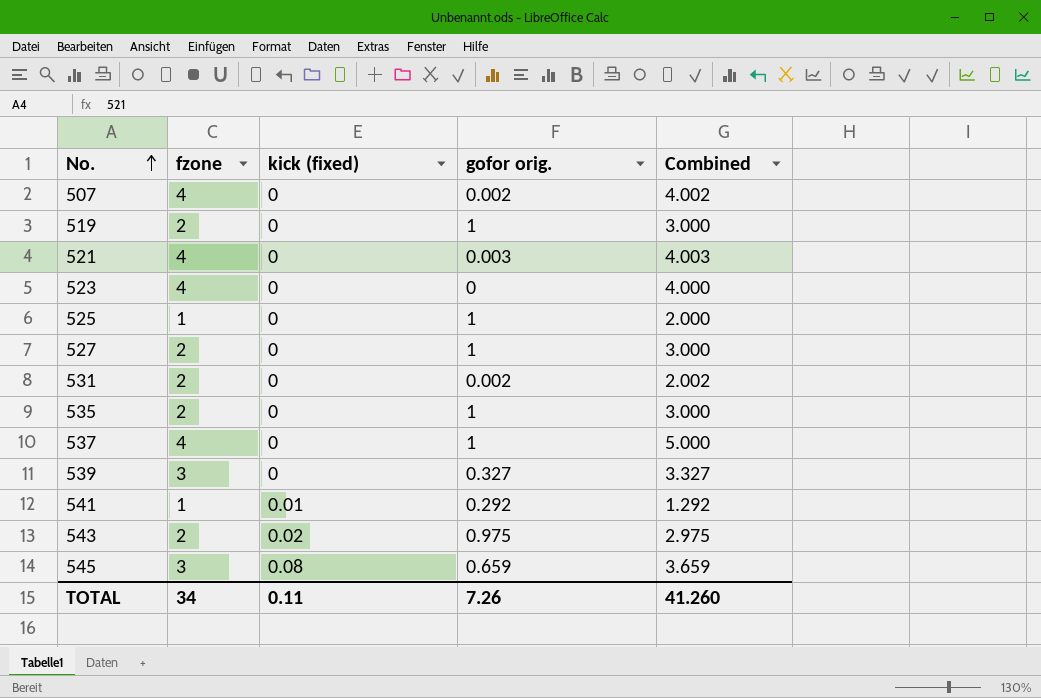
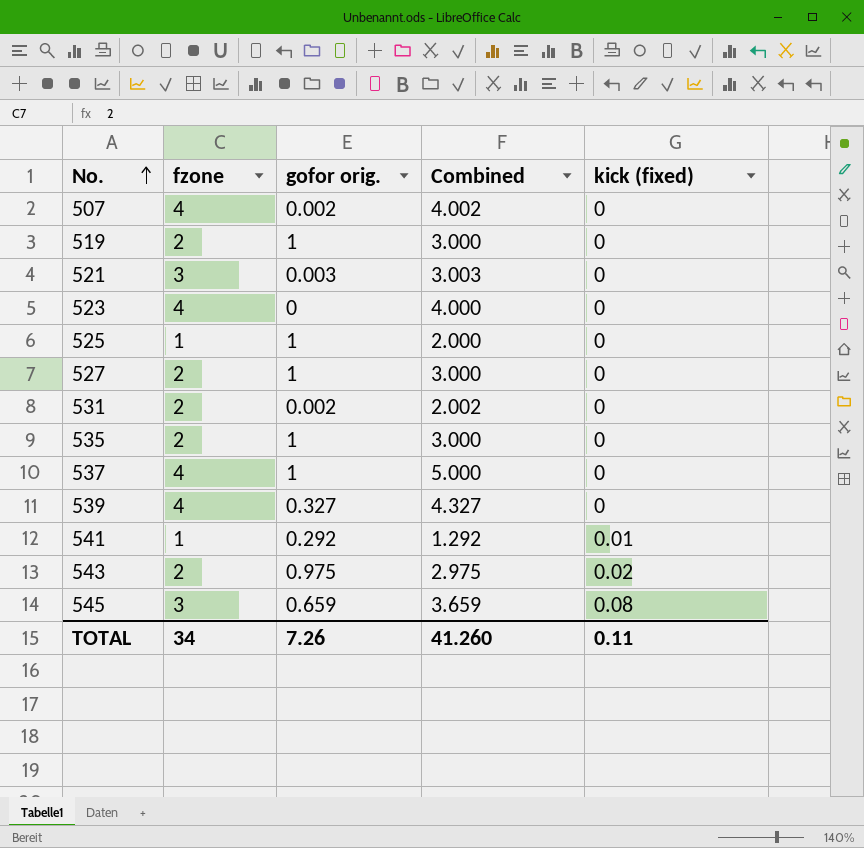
column kick (fixed) | position: 3 -> 5
521 | fzone: 4 -> 3
521 | Combined: 4.003 -> 3.003
539 | fzone: 3 -> 4
539 | Combined: 3.327 -> 4.327

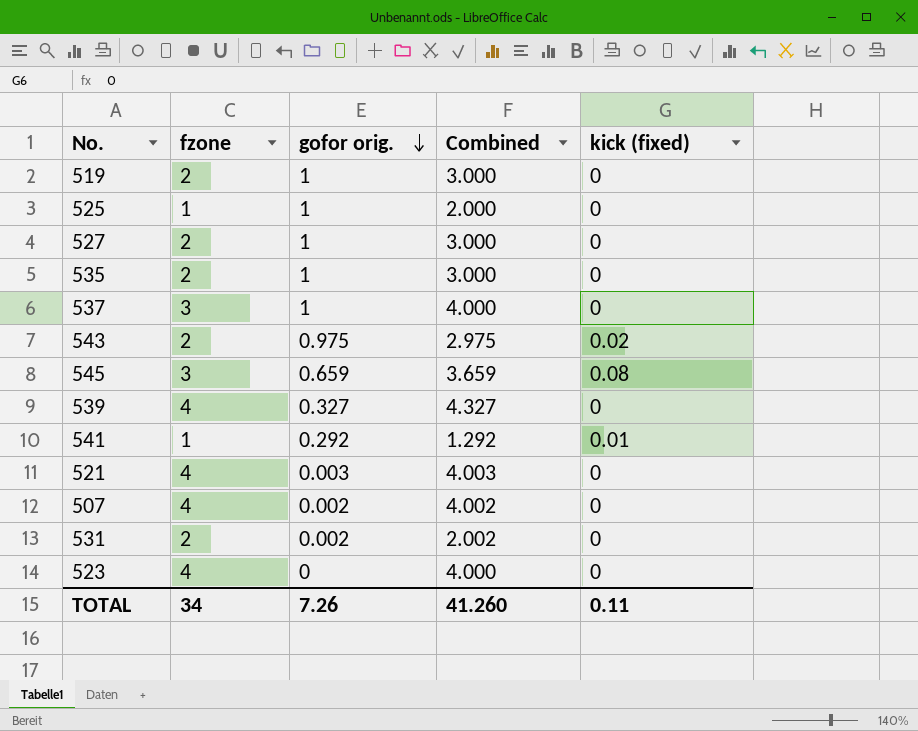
row order: No. ascending -> gofor orig. descending
537 | fzone: 4 -> 3
537 | Combined: 5.000 -> 4.000
521 | fzone: 3 -> 4
521 | Combined: 3.003 -> 4.003

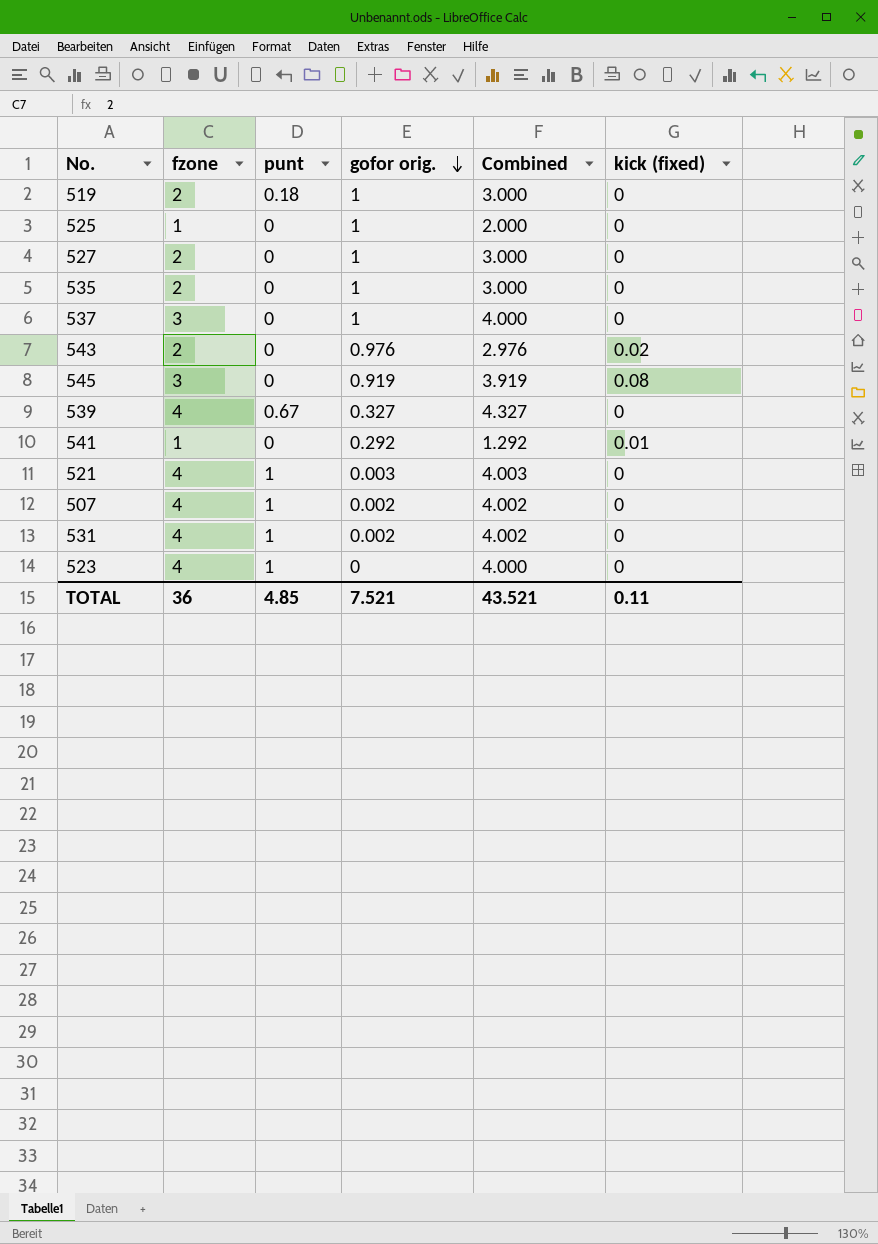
column punt | position: none -> 3
543 | gofor orig.: 0.975 -> 0.976
543 | Combined: 2.975 -> 2.976
545 | gofor orig.: 0.659 -> 0.919
545 | Combined: 3.659 -> 3.919
531 | fzone: 2 -> 4
531 | Combined: 2.002 -> 4.002
TOTAL | fzone: 34 -> 36
TOTAL | gofor orig.: 7.26 -> 7.521
TOTAL | Combined: 41.260 -> 43.521

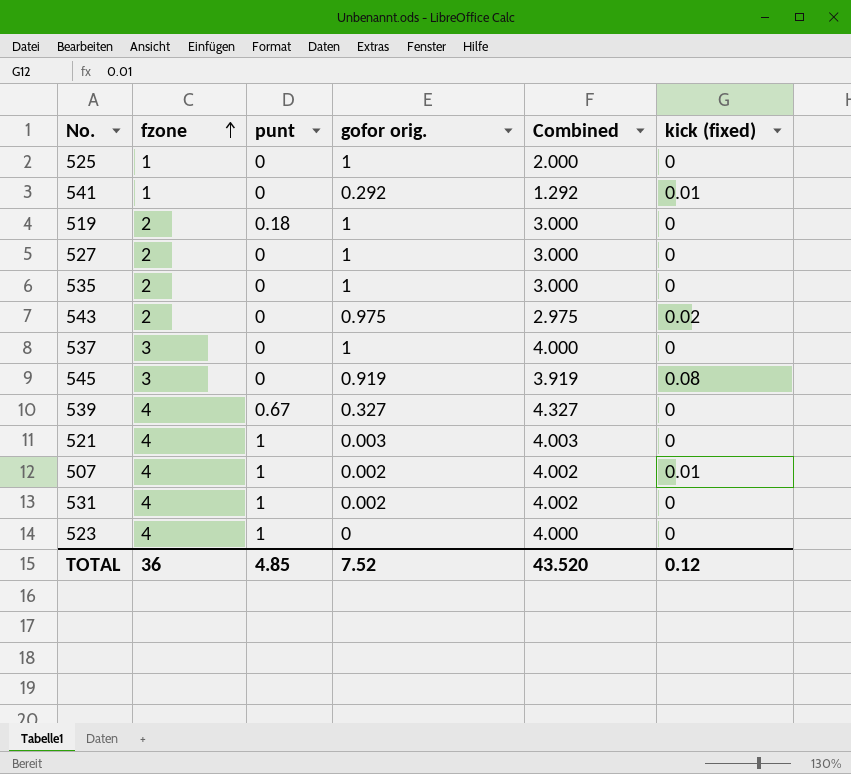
row order: gofor orig. descending -> fzone ascending
543 | gofor orig.: 0.976 -> 0.975
543 | Combined: 2.976 -> 2.975
507 | kick (fixed): 0 -> 0.01
TOTAL | gofor orig.: 7.521 -> 7.52
TOTAL | Combined: 43.521 -> 43.520
TOTAL | kick (fixed): 0.11 -> 0.12

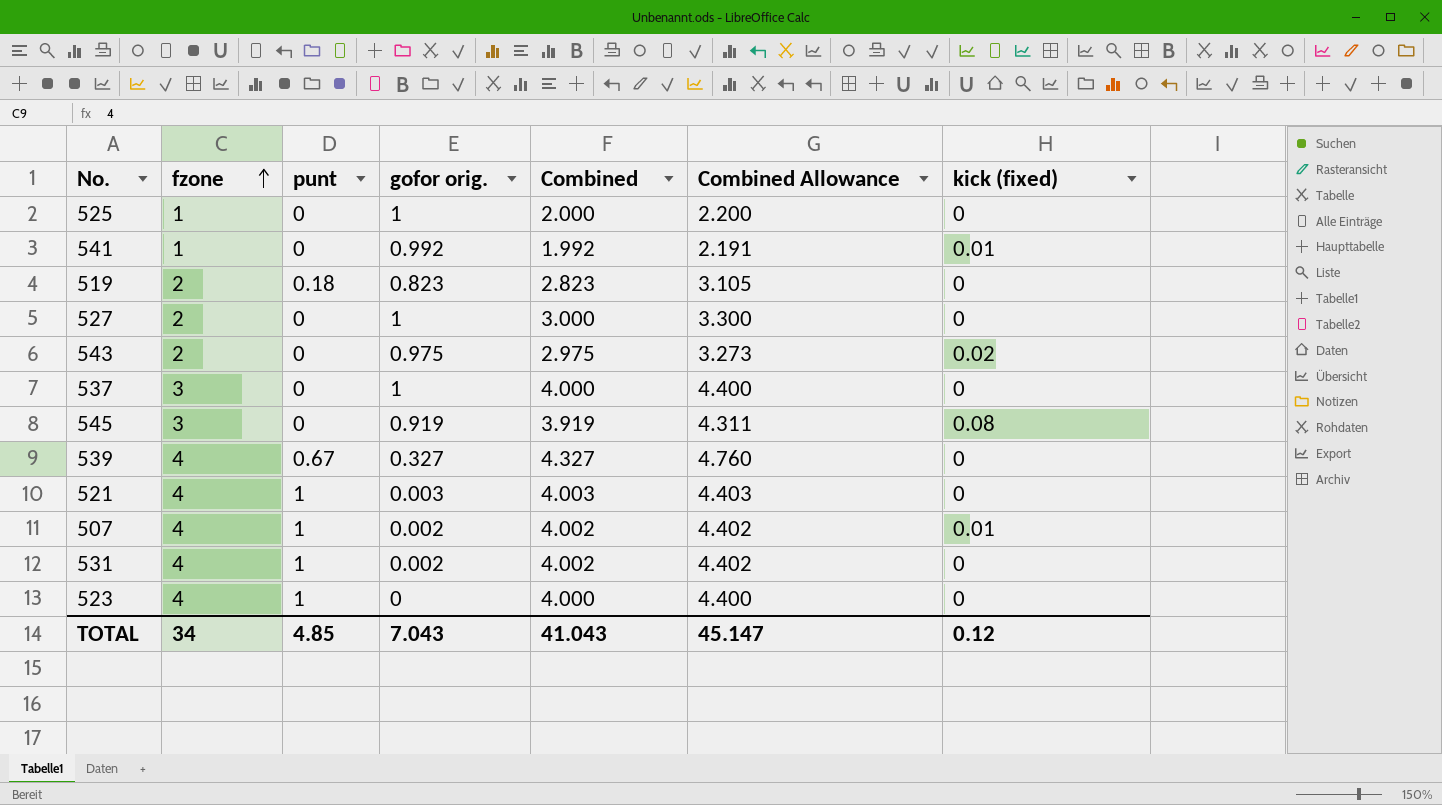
column Combined Allowance | formula: none -> [Combined] * 1.1
row 535: 2 | 0 | 1 | 3.000 | 0 -> none
541 | gofor orig.: 0.292 -> 0.992
541 | Combined: 1.292 -> 1.992
519 | gofor orig.: 1 -> 0.823
519 | Combined: 3.000 -> 2.823
TOTAL | fzone: 36 -> 34
TOTAL | gofor orig.: 7.52 -> 7.043
TOTAL | Combined: 43.520 -> 41.043

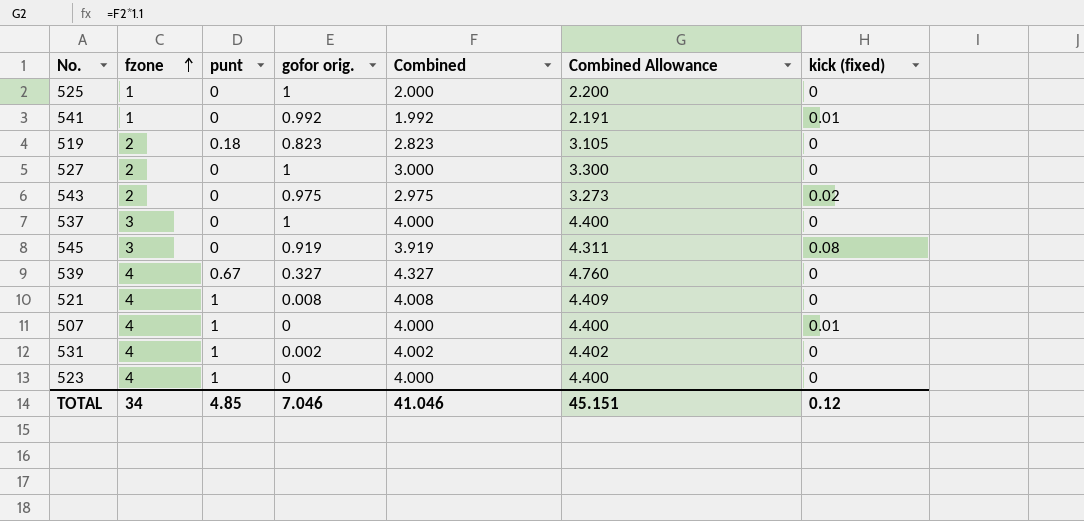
521 | gofor orig.: 0.003 -> 0.008
521 | Combined: 4.003 -> 4.008
521 | Combined Allowance: 4.403 -> 4.409
507 | gofor orig.: 0.002 -> 0
507 | Combined: 4.002 -> 4.000
507 | Combined Allowance: 4.402 -> 4.400
TOTAL | gofor orig.: 7.043 -> 7.046
TOTAL | Combined: 41.043 -> 41.046
TOTAL | Combined Allowance: 45.147 -> 45.151

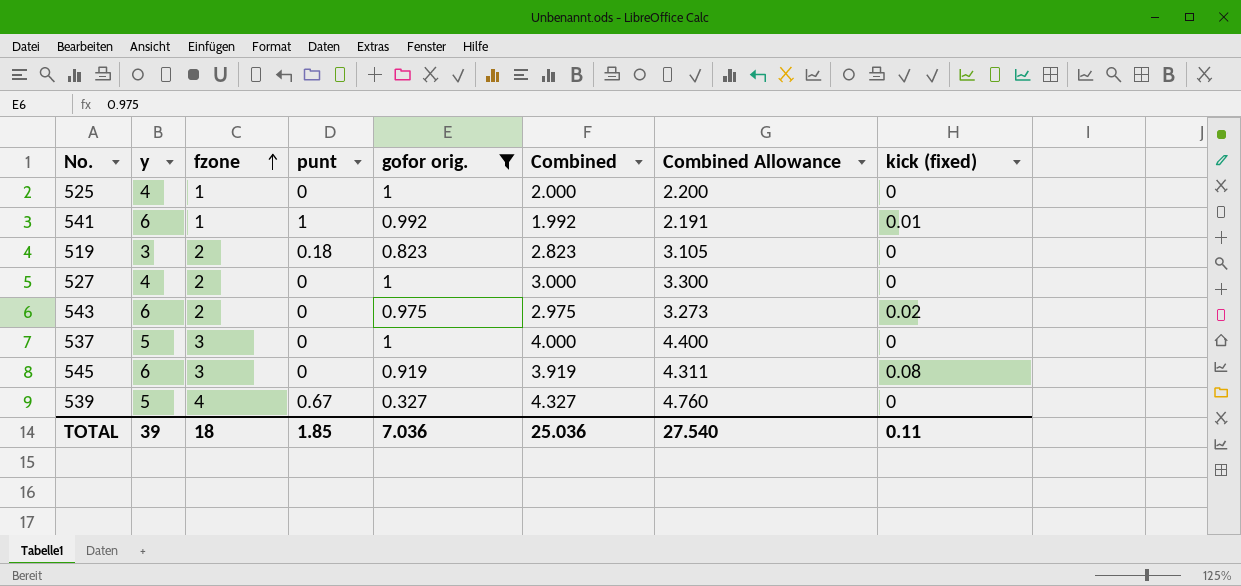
filter: none -> gofor orig. >= 0.327
column y | position: none -> 2
541 | punt: 0 -> 1
TOTAL | fzone: 34 -> 18
TOTAL | punt: 4.85 -> 1.85
TOTAL | gofor orig.: 7.046 -> 7.036
TOTAL | Combined: 41.046 -> 25.036
TOTAL | Combined Allowance: 45.151 -> 27.540
TOTAL | kick (fixed): 0.12 -> 0.11

